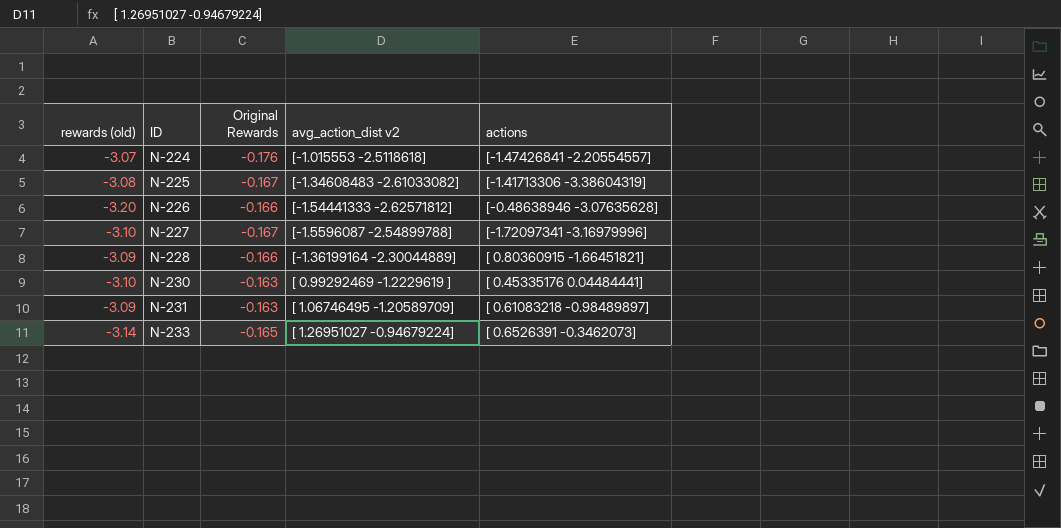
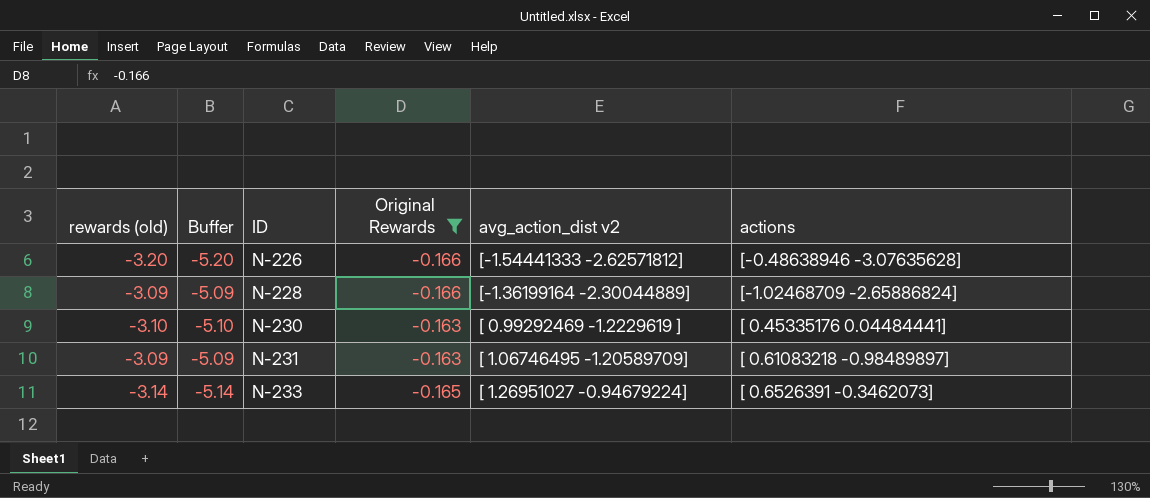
filter: none -> Original Rewards >= -0.166
column Buffer | formula: none -> [rewards (old)] - 2
N-228 | actions: [ 0.80360915 -1.66451821] -> [-1.02468709 -2.65886824]

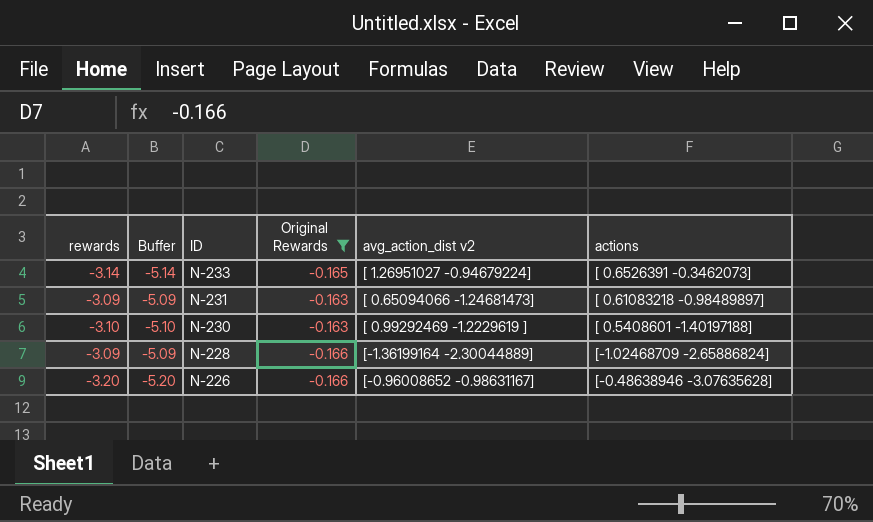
row order: ID ascending -> ID descending
column name: rewards (old) -> rewards
N-231 | avg_action_dist v2: [ 1.06746495 -1.20589709] -> [ 0.65094066 -1.24681473]
N-230 | actions: [ 0.45335176 0.04484441] -> [ 0.5408601 -1.40197188]
N-226 | avg_action_dist v2: [-1.54441333 -2.62571812] -> [-0.96008652 -0.98631167]

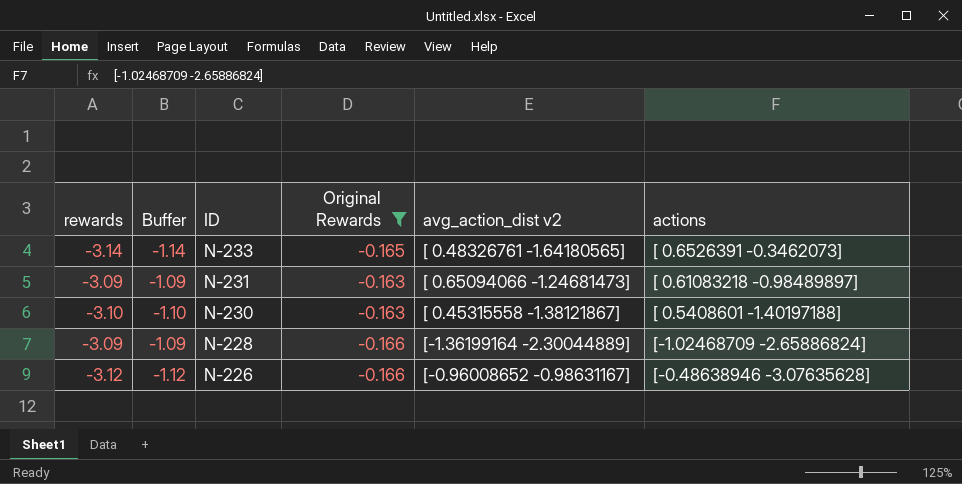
column Buffer | formula: [rewards] - 2 -> [rewards] + 2
N-233 | avg_action_dist v2: [ 1.26951027 -0.94679224] -> [ 0.48326761 -1.64180565]
N-230 | avg_action_dist v2: [ 0.99292469 -1.2229619 ] -> [ 0.45315558 -1.38121867]
N-226 | rewards: -3.20 -> -3.12

